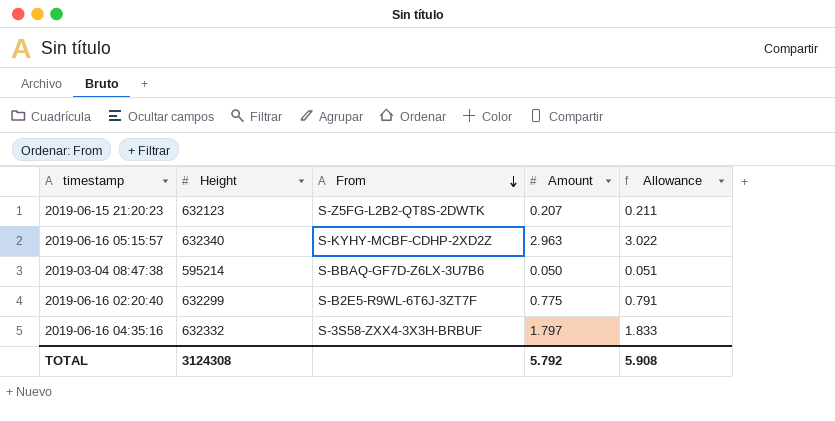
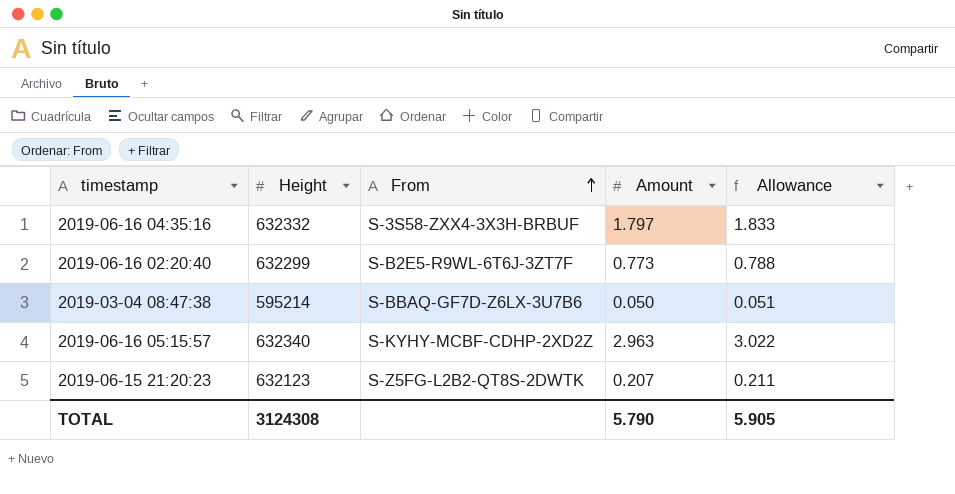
row order: From descending -> From ascending
2019-06-16 02:20:40 | Amount: 0.775 -> 0.773
2019-06-16 02:20:40 | Allowance: 0.791 -> 0.788
TOTAL | Amount: 5.792 -> 5.790
TOTAL | Allowance: 5.908 -> 5.905

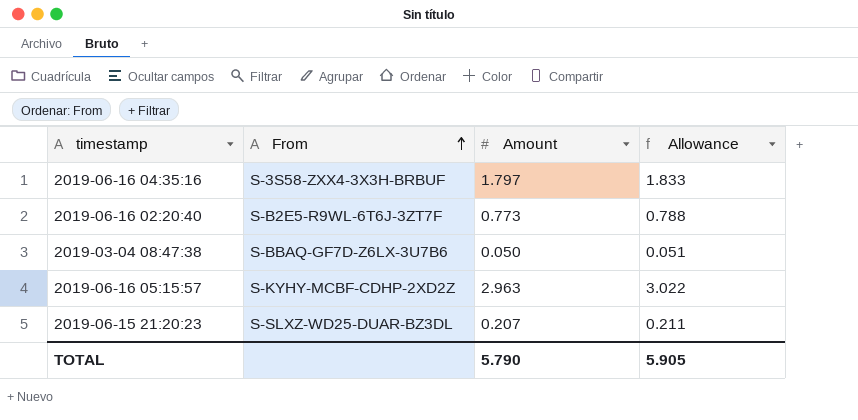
column Height | position: 2 -> none
2019-06-15 21:20:23 | From: S-Z5FG-L2B2-QT8S-2DWTK -> S-SLXZ-WD25-DUAR-BZ3DL

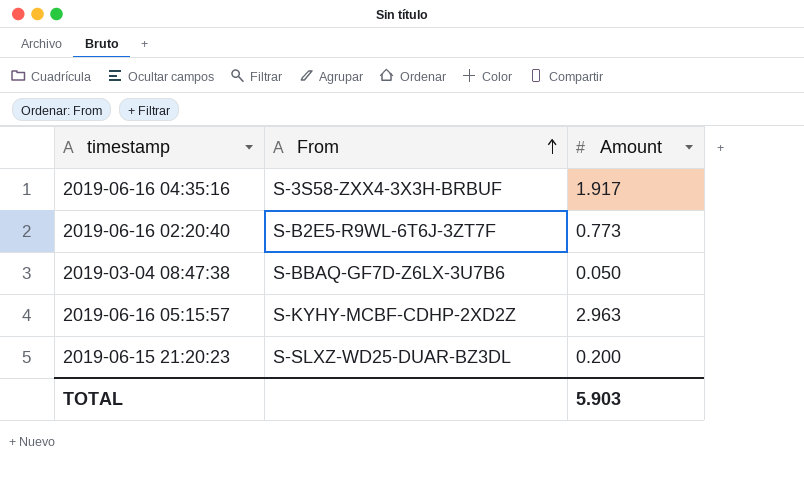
column Allowance | formula: [Amount] * 1.02 -> none
2019-06-16 04:35:16 | Amount: 1.797 -> 1.917
2019-06-15 21:20:23 | Amount: 0.207 -> 0.200
TOTAL | Amount: 5.790 -> 5.903

